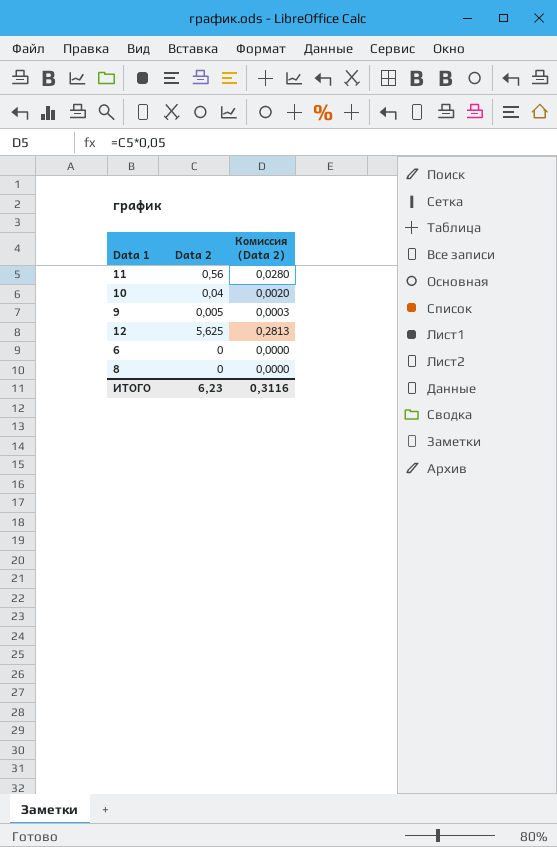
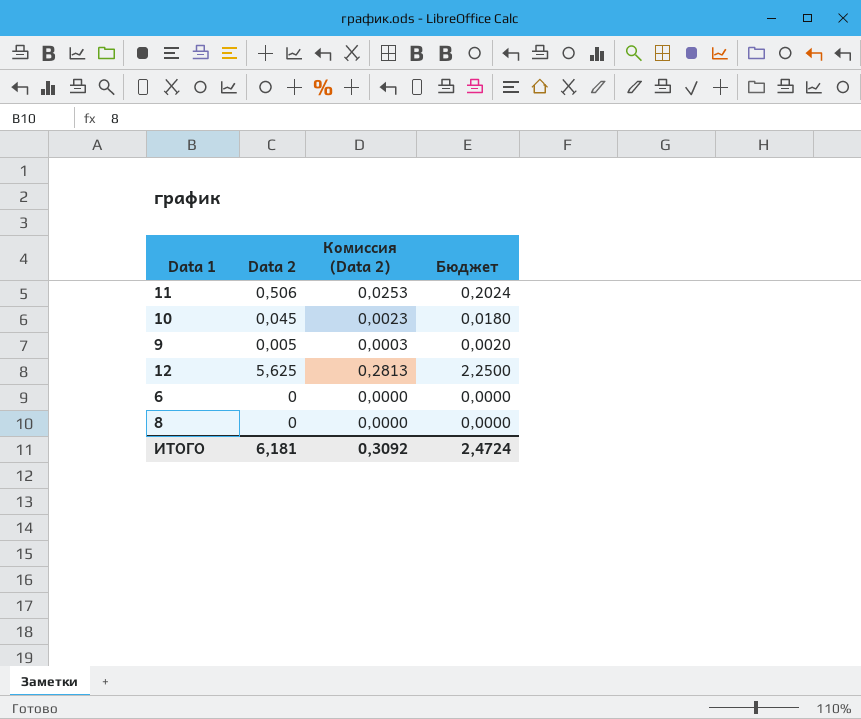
column Бюджет | formula: none -> [Data 2] * 0,4
11 | Data 2: 0,56 -> 0,506
11 | Комиссия (Data 2): 0,0280 -> 0,0253
10 | Data 2: 0,04 -> 0,045
10 | Комиссия (Data 2): 0,0020 -> 0,0023
ИТОГО | Data 2: 6,23 -> 6,181
ИТОГО | Комиссия (Data 2): 0,3116 -> 0,3092

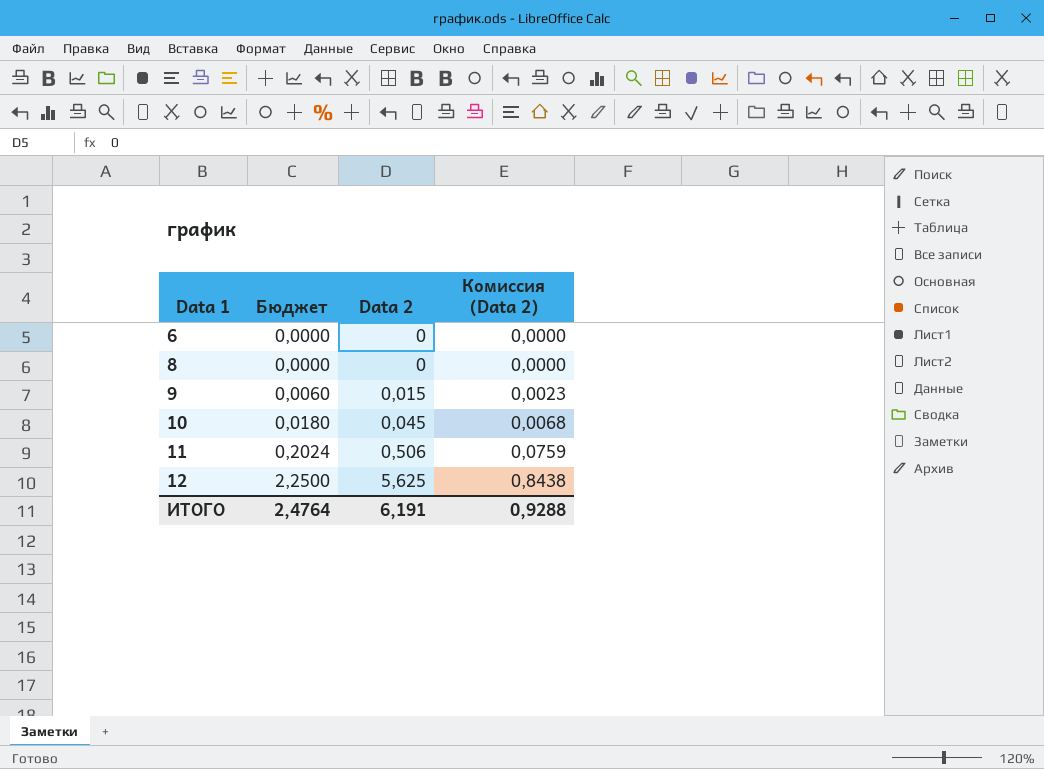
row order: none -> Data 1 ascending
column Бюджет | position: 4 -> 2
column Комиссия (Data 2) | formula: [Data 2] * 0,05 -> [Data 2] * 0,15
9 | Бюджет: 0,0020 -> 0,0060
9 | Data 2: 0,005 -> 0,015
ИТОГО | Бюджет: 2,4724 -> 2,4764
ИТОГО | Data 2: 6,181 -> 6,191
ИТОГО | Комиссия (Data 2): 0,3092 -> 0,9288

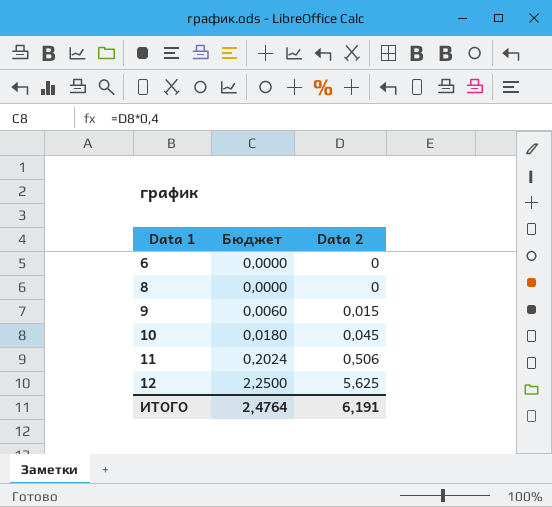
column Комиссия (Data 2) | formula: [Data 2] * 0,15 -> none

